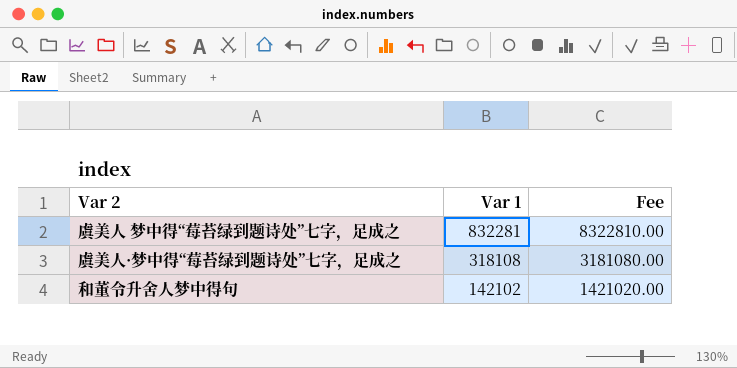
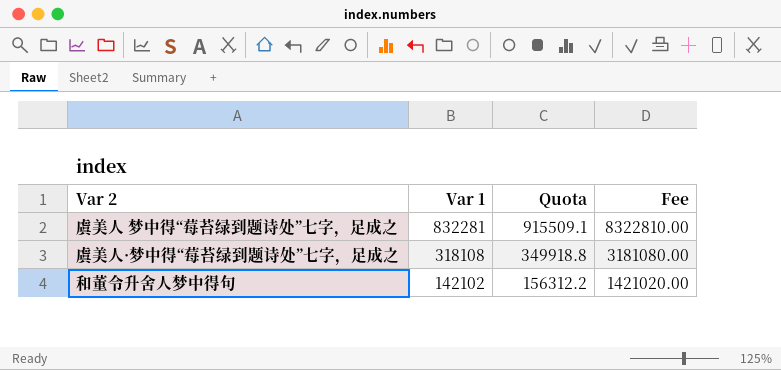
column Quota | formula: none -> [Var 1] * 1.1

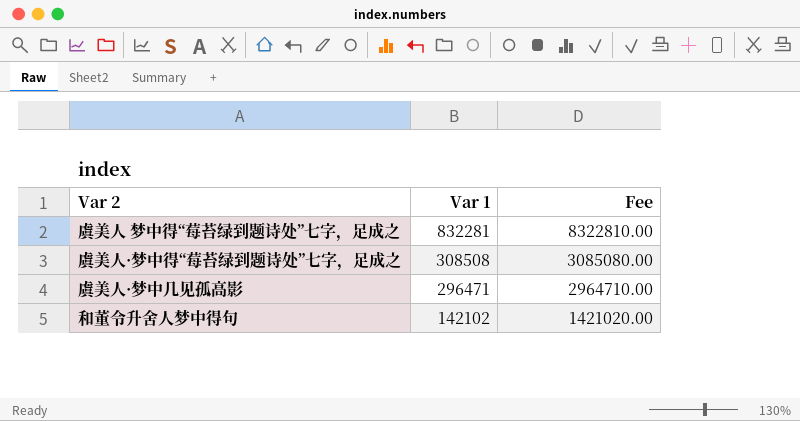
column Quota | formula: [Var 1] * 1.1 -> none
虞美人·梦中得“莓苔绿到题诗处”七字，足成之 | Var 1: 318108 -> 308508
虞美人·梦中得“莓苔绿到题诗处”七字，足成之 | Fee: 3181080.00 -> 3085080.00
row 虞美人·梦中几见孤高影: none -> 296471 | 2964710.00

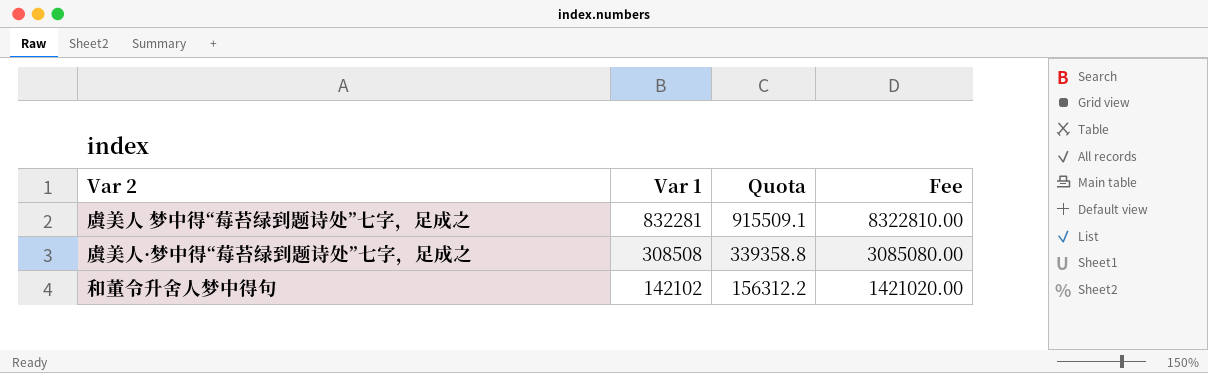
column Quota | formula: none -> [Var 1] * 1.1
row 虞美人·梦中几见孤高影: 296471 | 2964710.00 -> none

